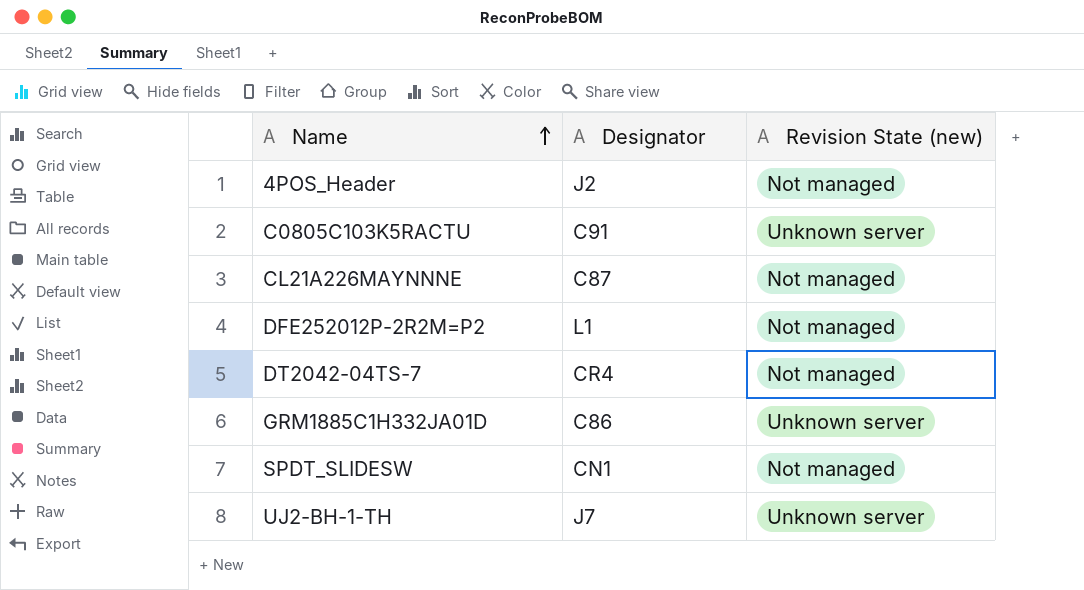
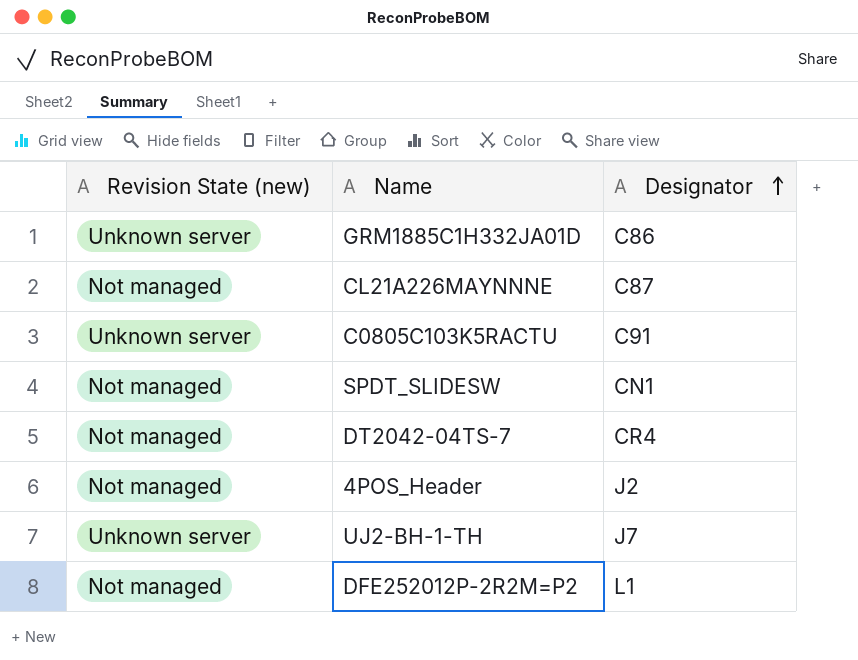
row order: Name ascending -> Designator ascending
column Revision State (new) | position: 3 -> 1

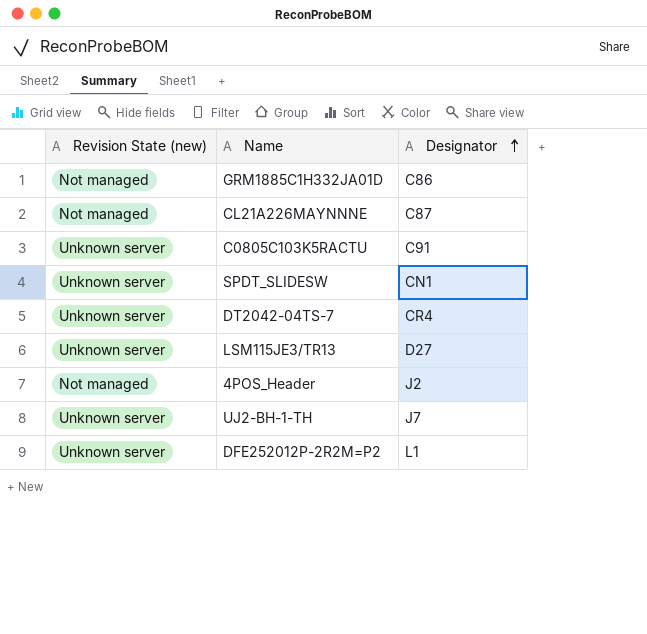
GRM1885C1H332JA01D | Revision State (new): Unknown server -> Not managed
SPDT_SLIDESW | Revision State (new): Not managed -> Unknown server
DT2042-04TS-7 | Revision State (new): Not managed -> Unknown server
row LSM115JE3/TR13: none -> Unknown server | D27
DFE252012P-2R2M=P2 | Revision State (new): Not managed -> Unknown server

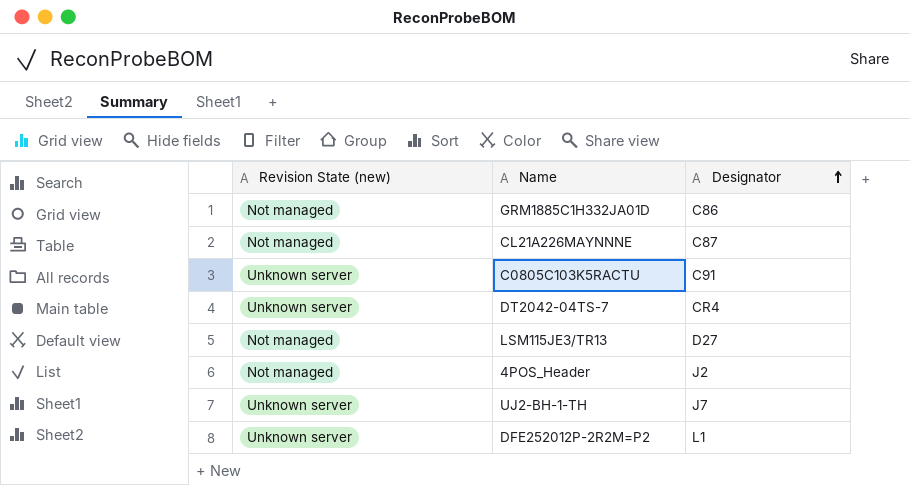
row SPDT_SLIDESW: Unknown server | CN1 -> none
LSM115JE3/TR13 | Revision State (new): Unknown server -> Not managed

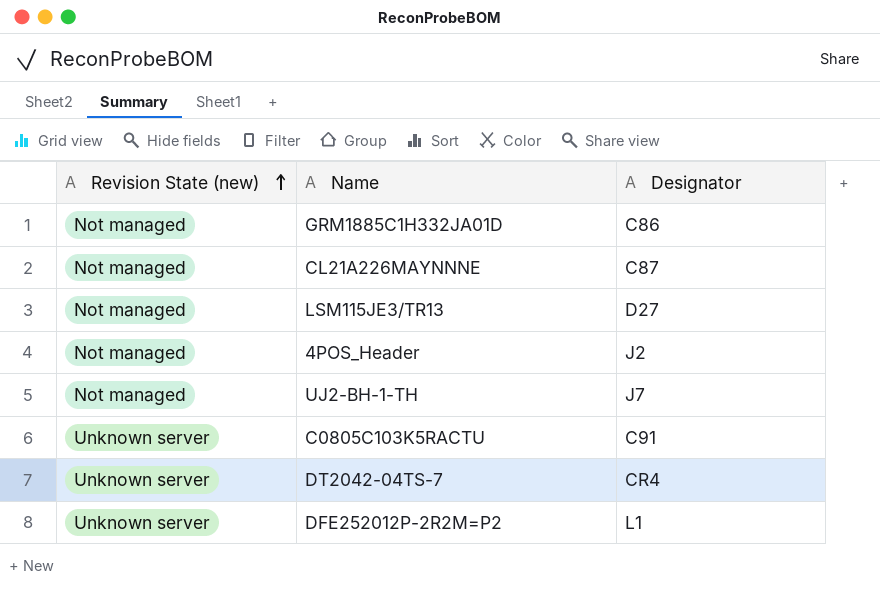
row order: Designator ascending -> Revision State (new) ascending
UJ2-BH-1-TH | Revision State (new): Unknown server -> Not managed

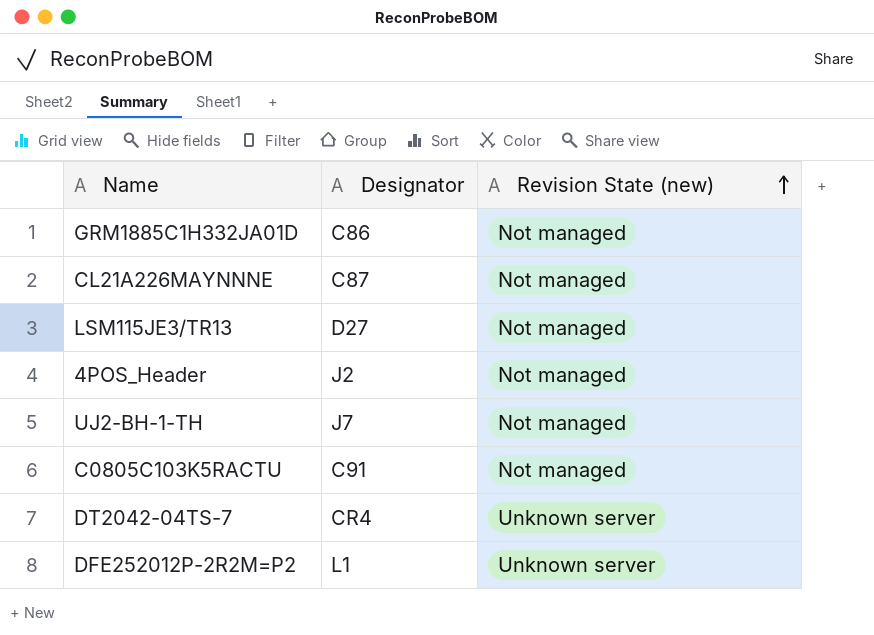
column Revision State (new) | position: 1 -> 3
C0805C103K5RACTU | Revision State (new): Unknown server -> Not managed

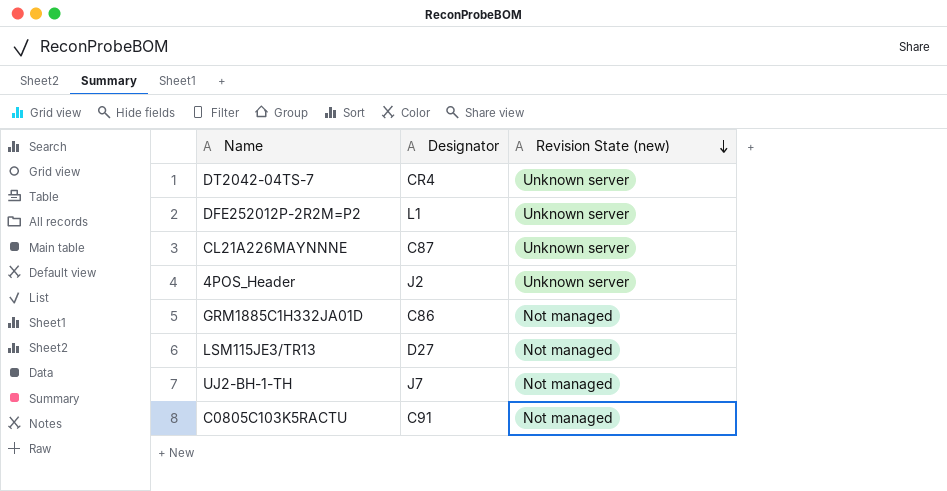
row order: Revision State (new) ascending -> Revision State (new) descending
CL21A226MAYNNNE | Revision State (new): Not managed -> Unknown server
4POS_Header | Revision State (new): Not managed -> Unknown server

